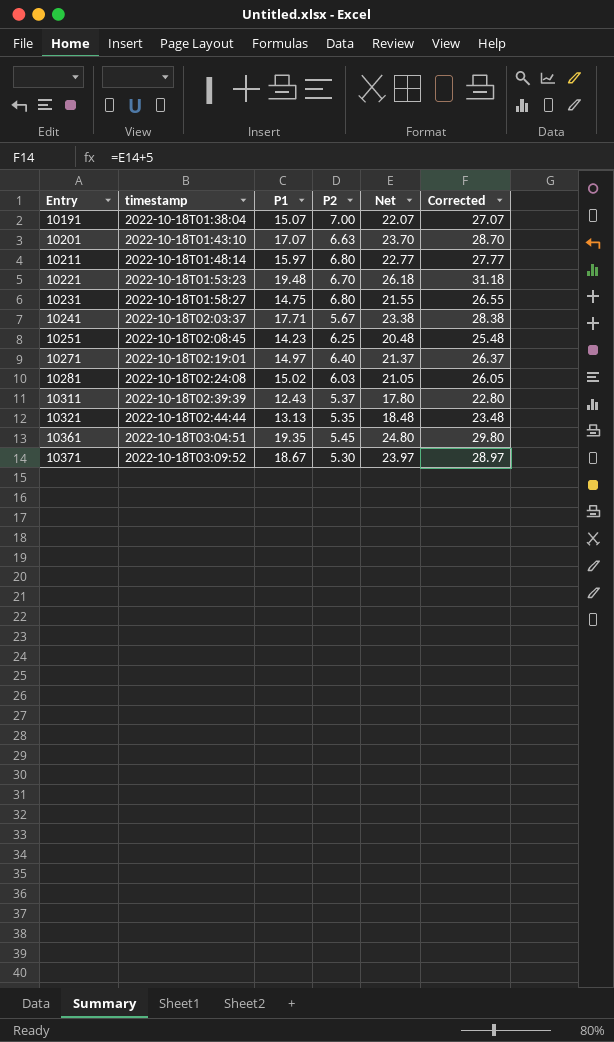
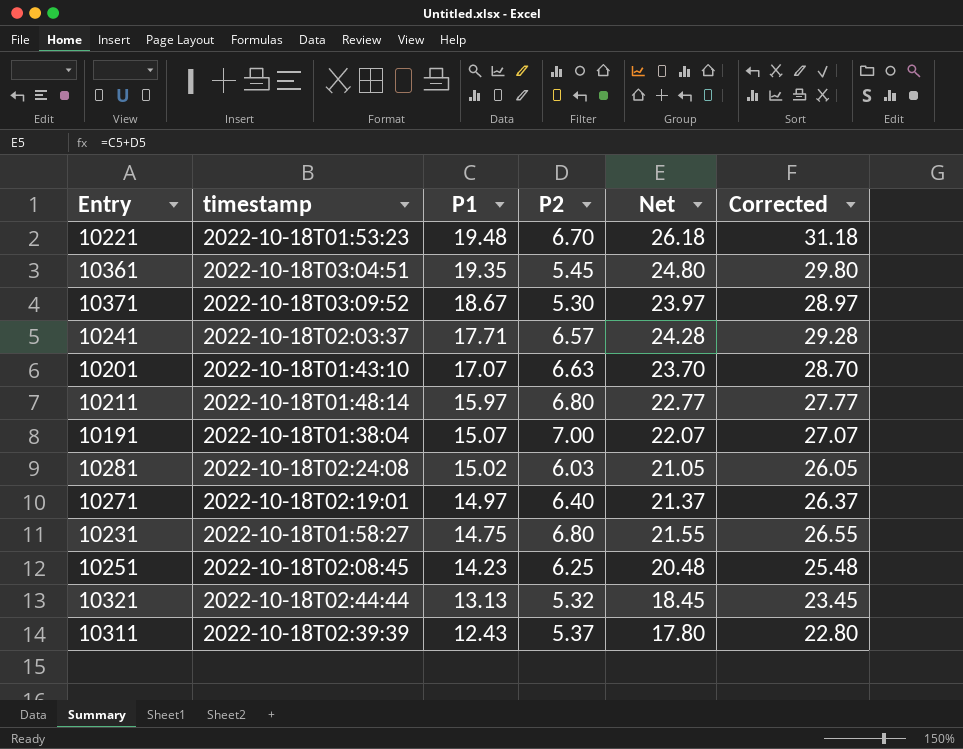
row order: Entry ascending -> P1 descending
10241 | P2: 5.67 -> 6.57
10241 | Net: 23.38 -> 24.28
10241 | Corrected: 28.38 -> 29.28
10321 | P2: 5.35 -> 5.32
10321 | Net: 18.48 -> 18.45
10321 | Corrected: 23.48 -> 23.45

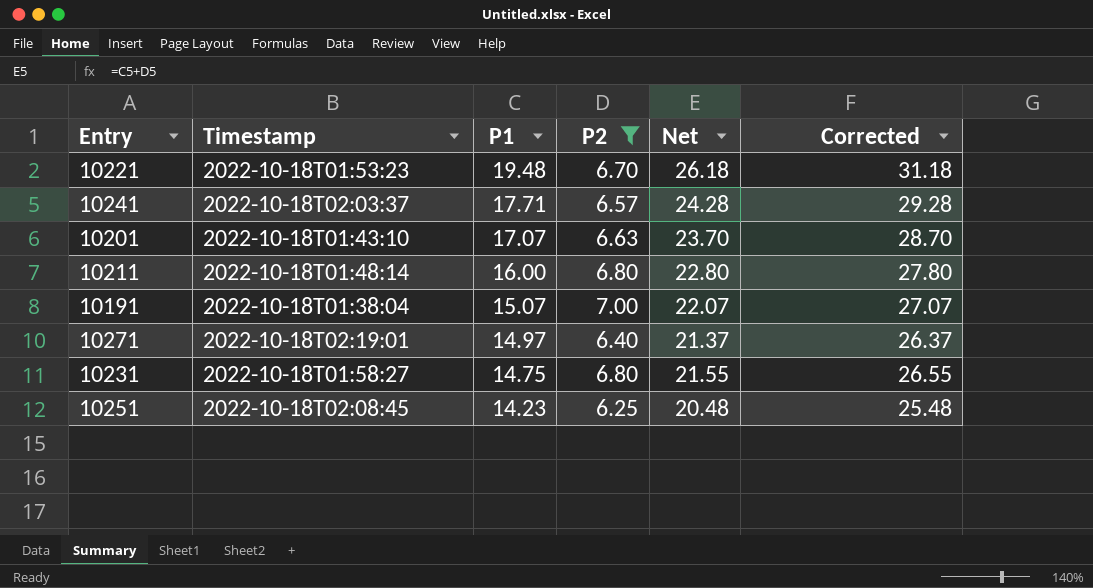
filter: none -> P2 >= 6.25
column name: timestamp -> Timestamp
10211 | P1: 15.97 -> 16.00
10211 | Net: 22.77 -> 22.80
10211 | Corrected: 27.77 -> 27.80

